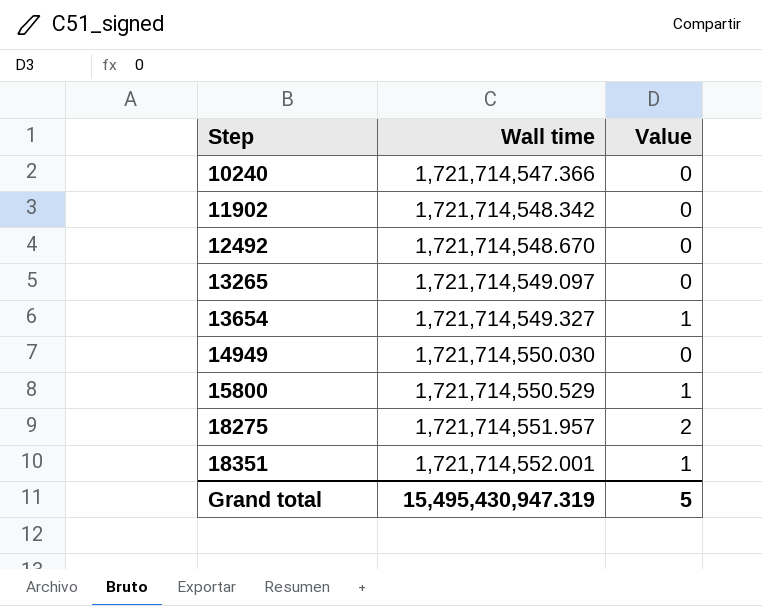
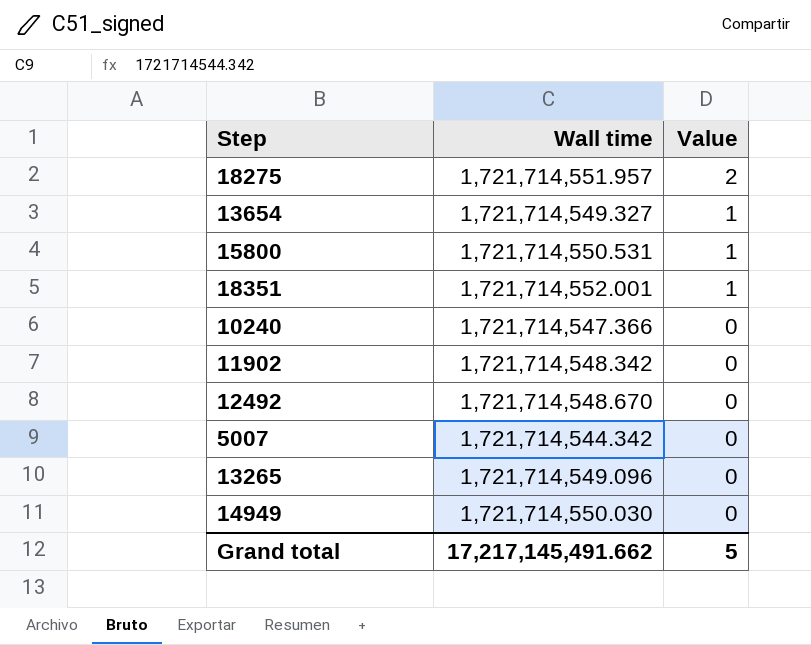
row order: Step ascending -> Value descending
15800 | Wall time: 1,721,714,550.529 -> 1,721,714,550.531
row 5007: none -> 1,721,714,544.342 | 0
13265 | Wall time: 1,721,714,549.097 -> 1,721,714,549.096
Grand total | Wall time: 15,495,430,947.319 -> 17,217,145,491.662

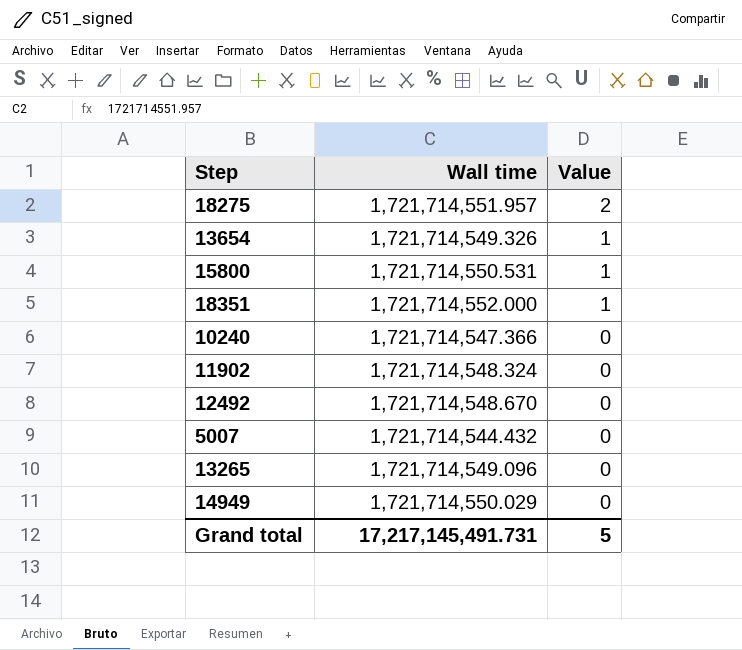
13654 | Wall time: 1,721,714,549.327 -> 1,721,714,549.326
18351 | Wall time: 1,721,714,552.001 -> 1,721,714,552.000
11902 | Wall time: 1,721,714,548.342 -> 1,721,714,548.324
5007 | Wall time: 1,721,714,544.342 -> 1,721,714,544.432
14949 | Wall time: 1,721,714,550.030 -> 1,721,714,550.029
Grand total | Wall time: 17,217,145,491.662 -> 17,217,145,491.731

